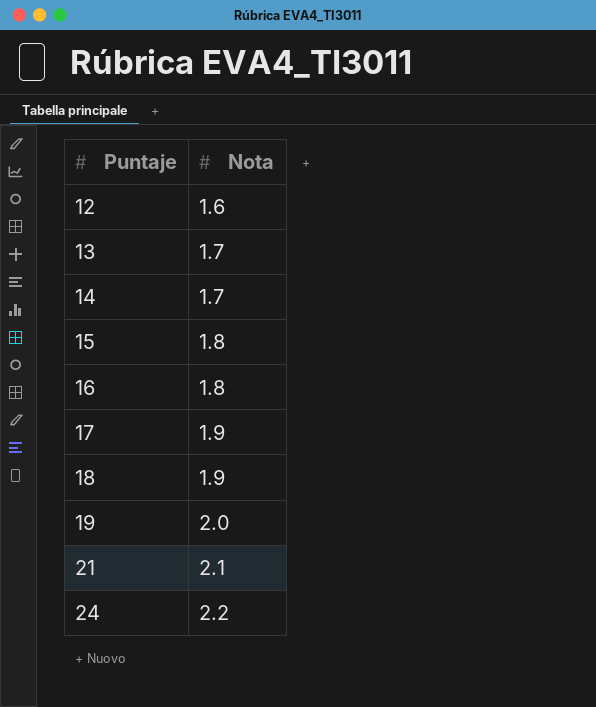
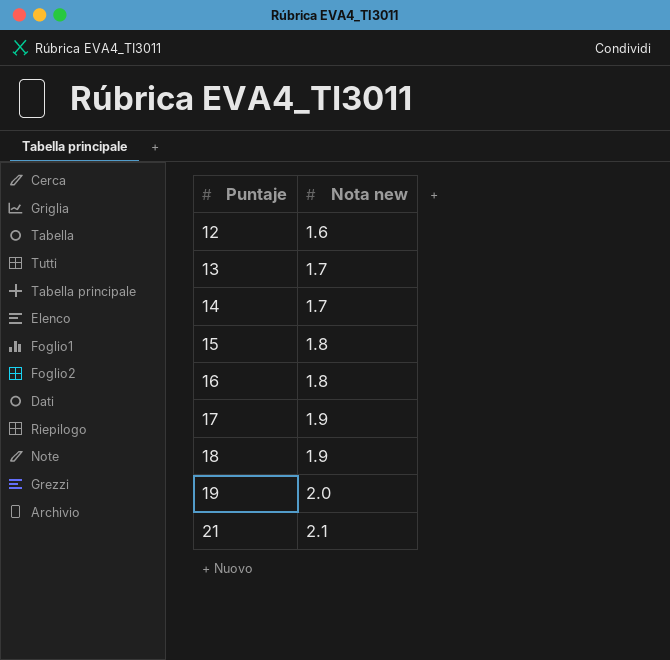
column name: Nota -> Nota new
row 24: 2.2 -> none

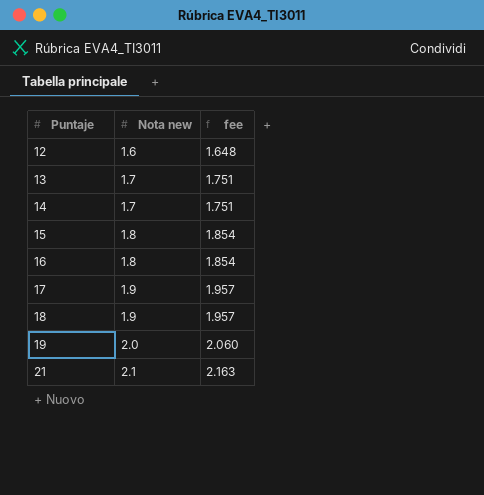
column fee | formula: none -> [Nota new] * 1.03

